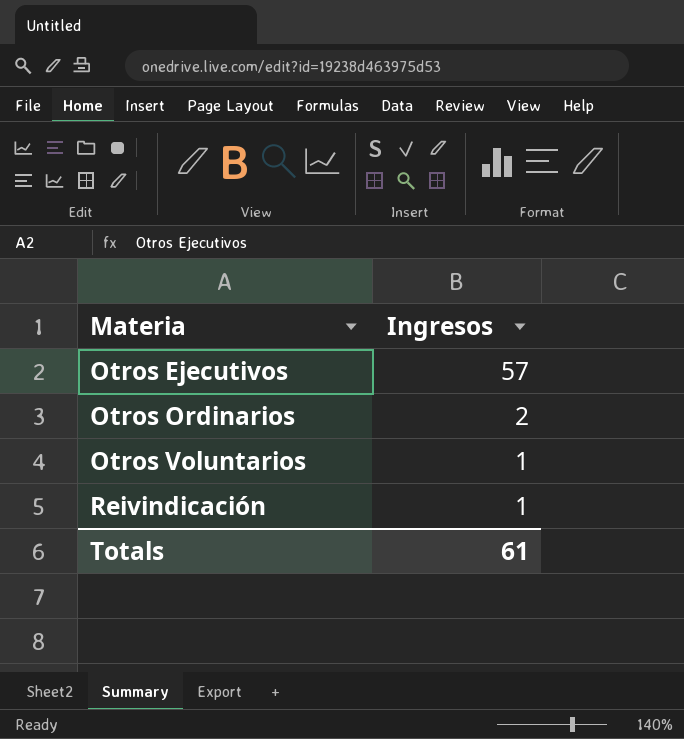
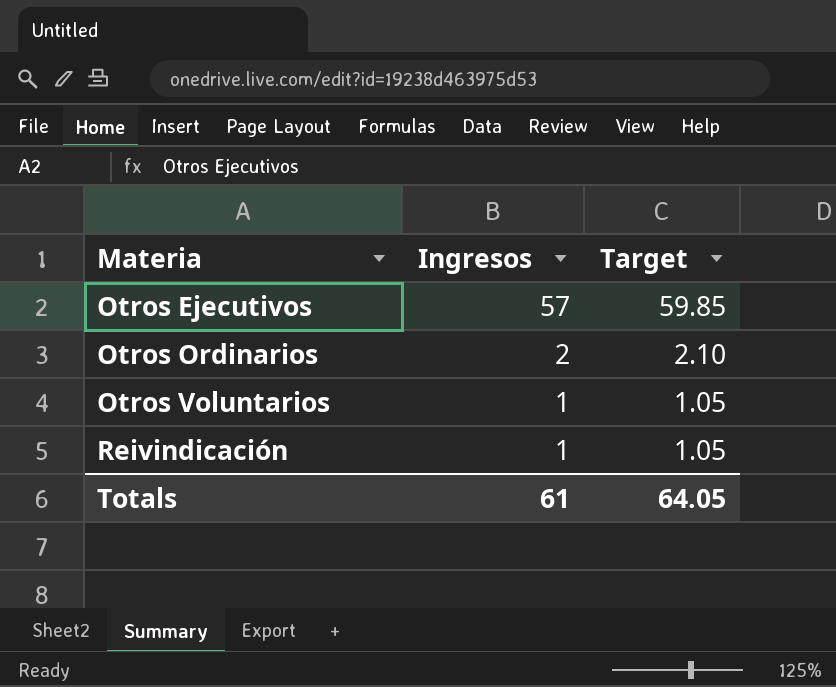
column Target | formula: none -> [Ingresos] * 1.05

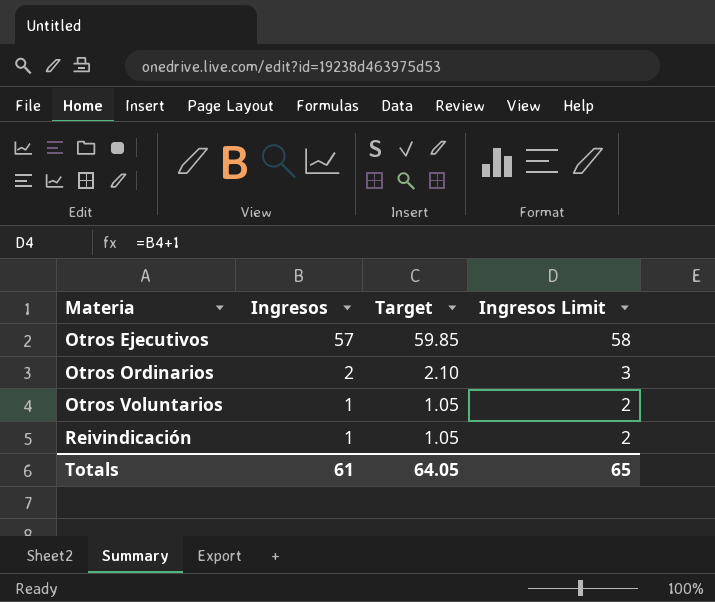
column Ingresos Limit | formula: none -> [Ingresos] + 1

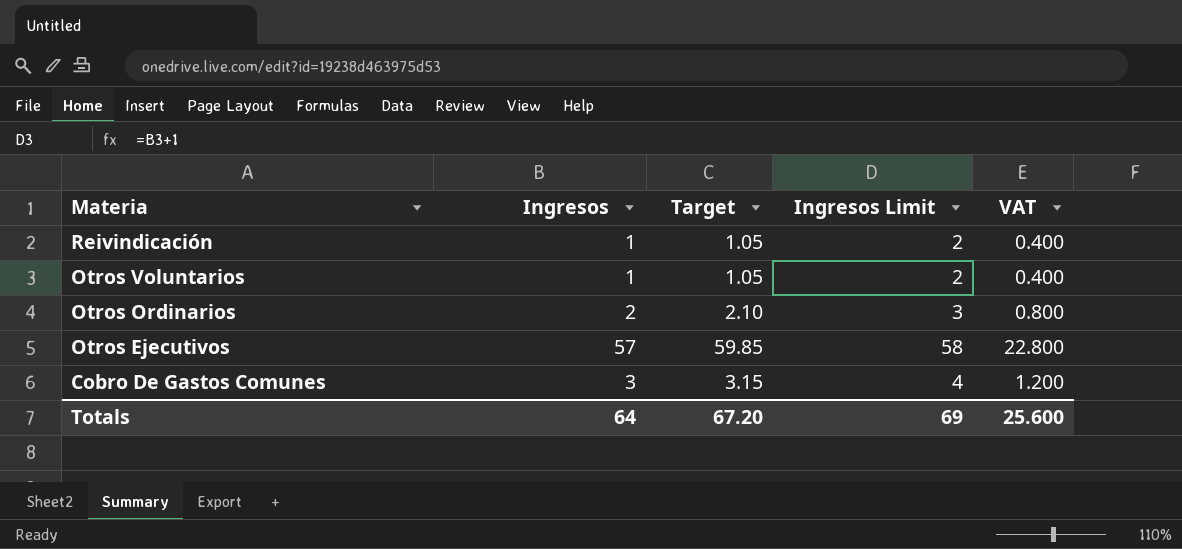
row order: Materia ascending -> Materia descending
column VAT | formula: none -> [Ingresos] * 0.4
row Cobro De Gastos Comunes: none -> 3 | 3.15 | 4 | 1.200
Totals | Ingresos: 61 -> 64
Totals | Target: 64.05 -> 67.20
Totals | Ingresos Limit: 65 -> 69

